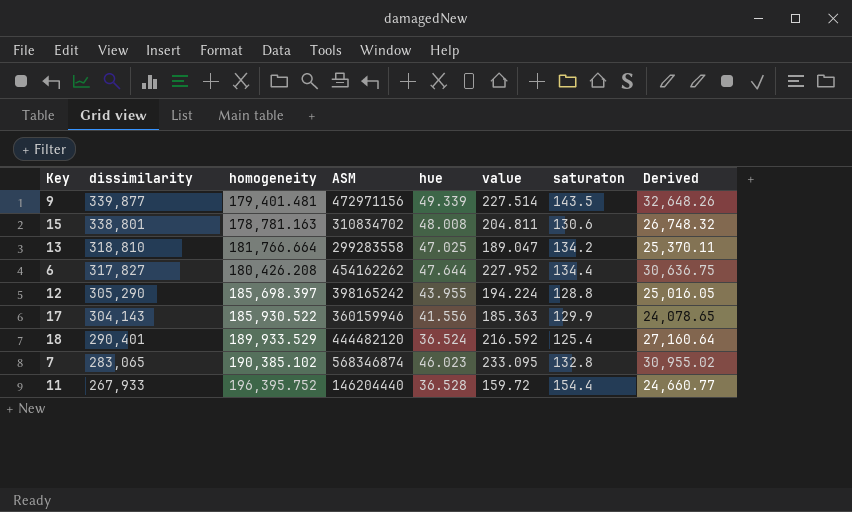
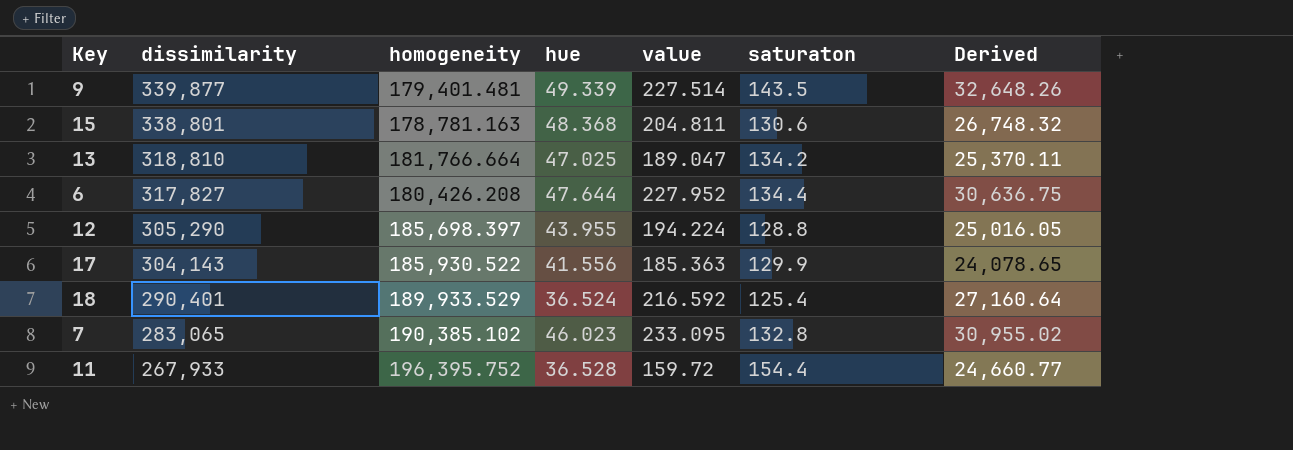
column ASM | position: 4 -> none
15 | hue: 48.008 -> 48.368

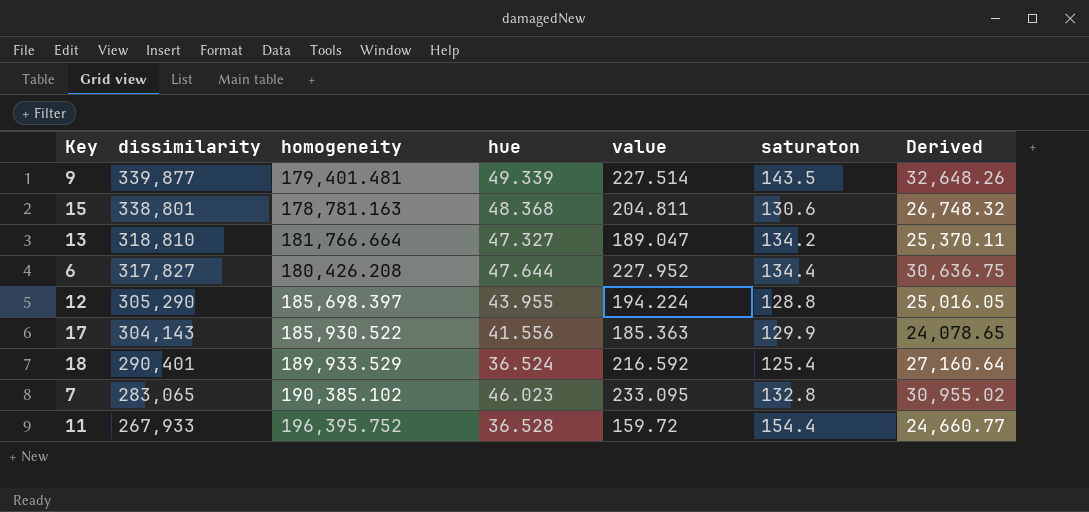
13 | hue: 47.025 -> 47.327

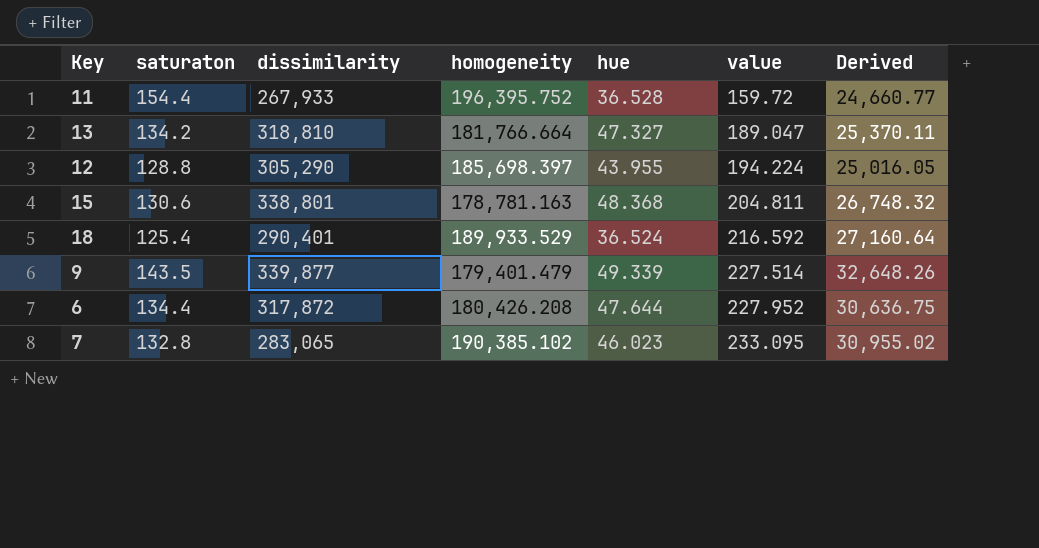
row order: dissimilarity descending -> value ascending
column saturaton | position: 6 -> 2
row 17: 304,143 | 185,930.522 | 41.556 | 185.363 | 129.9 | 24,078.65 -> none
9 | homogeneity: 179,401.481 -> 179,401.479
6 | dissimilarity: 317,827 -> 317,872

